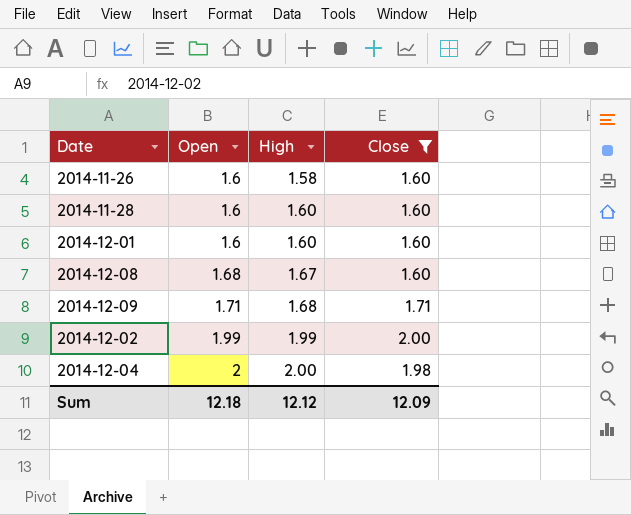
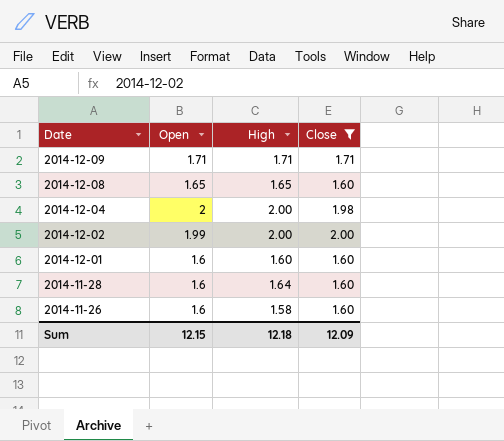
row order: Open ascending -> Date descending
2014-12-09 | High: 1.68 -> 1.71
2014-12-08 | Open: 1.68 -> 1.65
2014-12-08 | High: 1.67 -> 1.65
2014-12-02 | High: 1.99 -> 2.00
2014-11-28 | High: 1.60 -> 1.64
Sum | Open: 12.18 -> 12.15
Sum | High: 12.12 -> 12.18

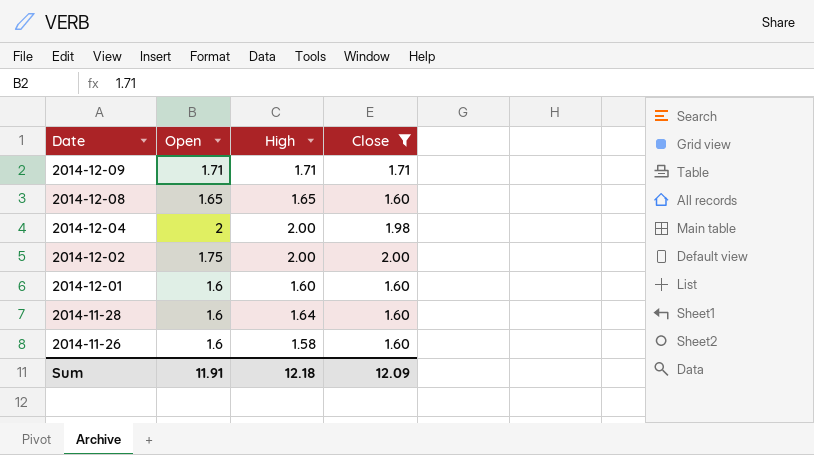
2014-12-02 | Open: 1.99 -> 1.75
Sum | Open: 12.15 -> 11.91

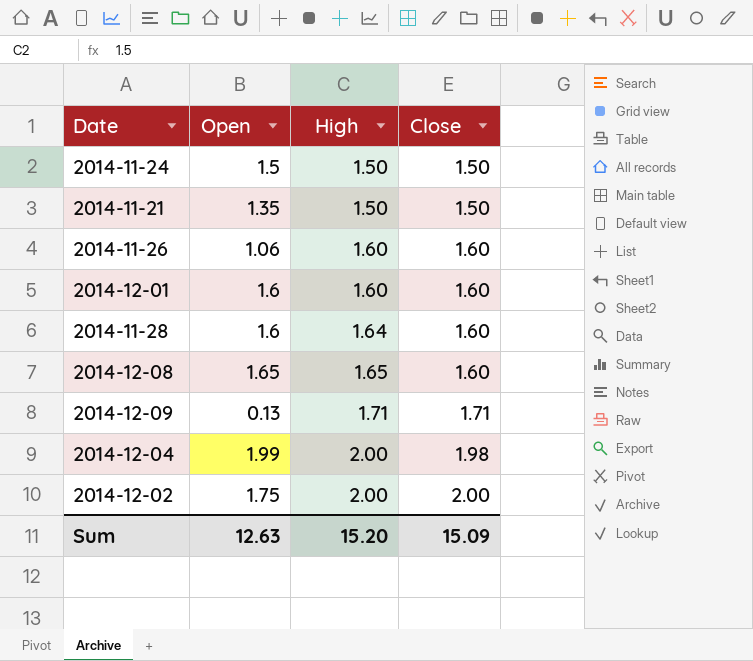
filter: Close != 1.50 -> none
row order: Date descending -> High ascending
2014-11-26 | Open: 1.6 -> 1.06
2014-11-26 | High: 1.58 -> 1.60
2014-12-09 | Open: 1.71 -> 0.13
2014-12-04 | Open: 2 -> 1.99
Sum | Open: 11.91 -> 12.63
Sum | High: 12.18 -> 15.20
Sum | Close: 12.09 -> 15.09

